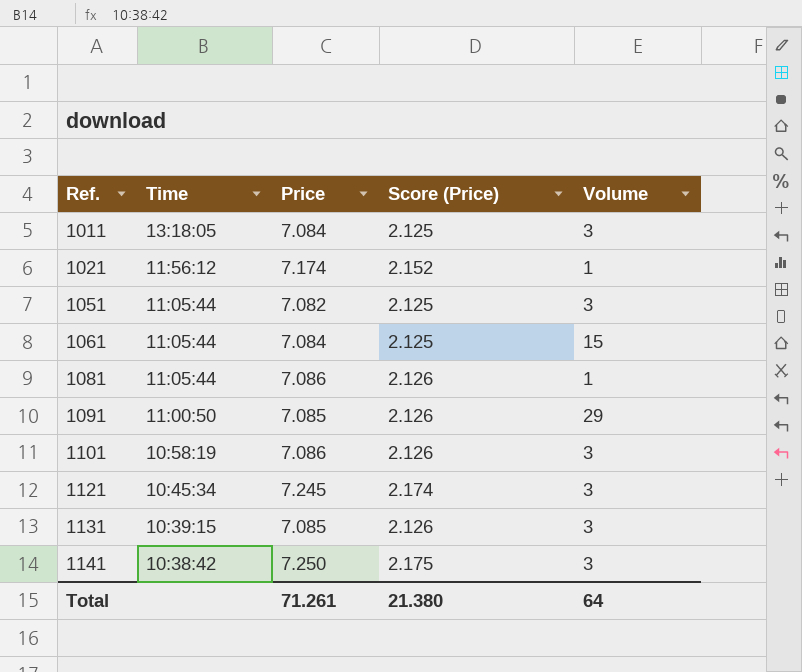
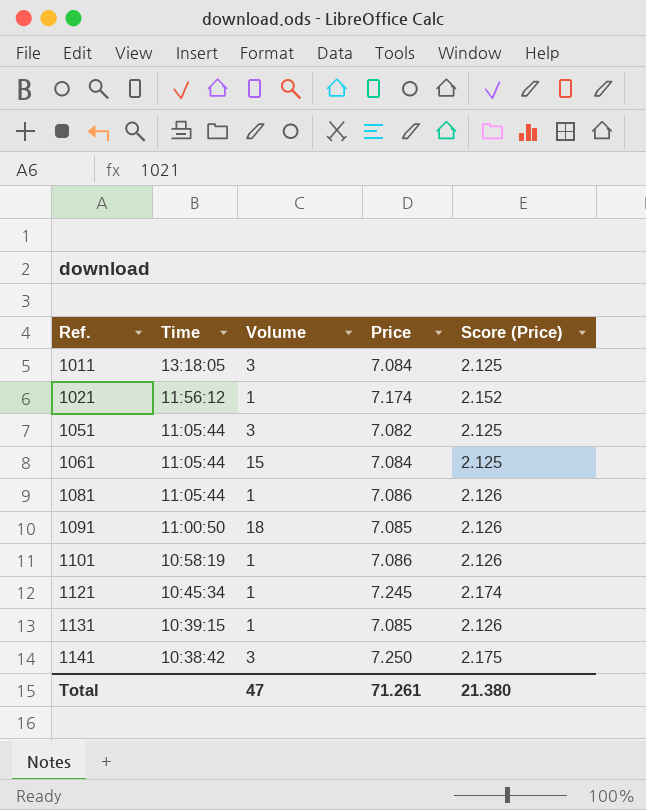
column Volume | position: 5 -> 3
1091 | Volume: 29 -> 18
1101 | Volume: 3 -> 1
1121 | Volume: 3 -> 1
1131 | Volume: 3 -> 1
Total | Volume: 64 -> 47

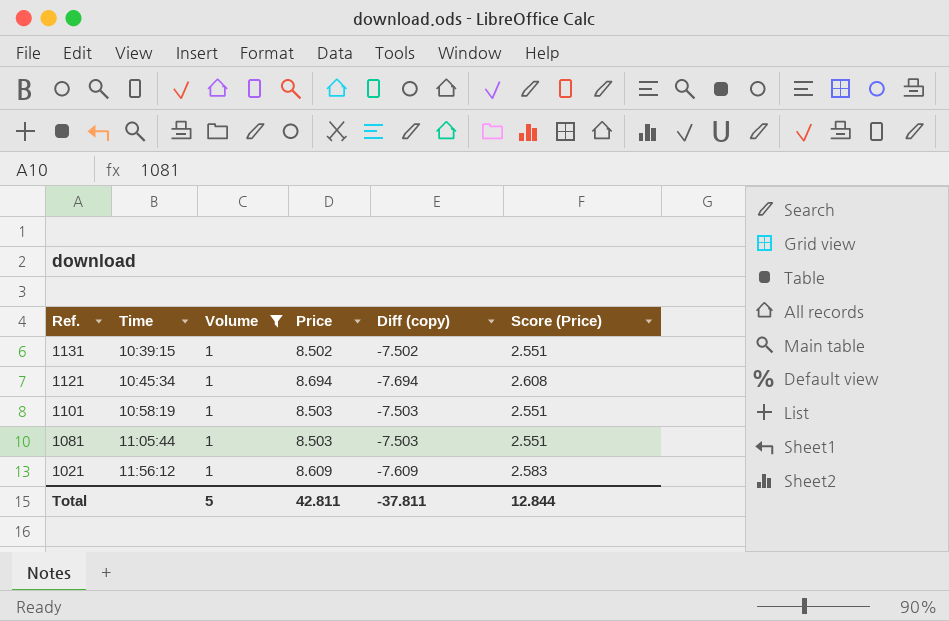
filter: none -> Volume = 1
row order: Ref. ascending -> Ref. descending
column Diff (copy) | formula: none -> [Volume] - [Price]
1131 | Price: 7.085 -> 8.502
1131 | Score (Price): 2.126 -> 2.551
1121 | Price: 7.245 -> 8.694
1121 | Score (Price): 2.174 -> 2.608
1101 | Price: 7.086 -> 8.503
1101 | Score (Price): 2.126 -> 2.551
1081 | Price: 7.086 -> 8.503
1081 | Score (Price): 2.126 -> 2.551
1021 | Price: 7.174 -> 8.609
1021 | Score (Price): 2.152 -> 2.583
Total | Volume: 47 -> 5
Total | Price: 71.261 -> 42.811
Total | Score (Price): 21.380 -> 12.844

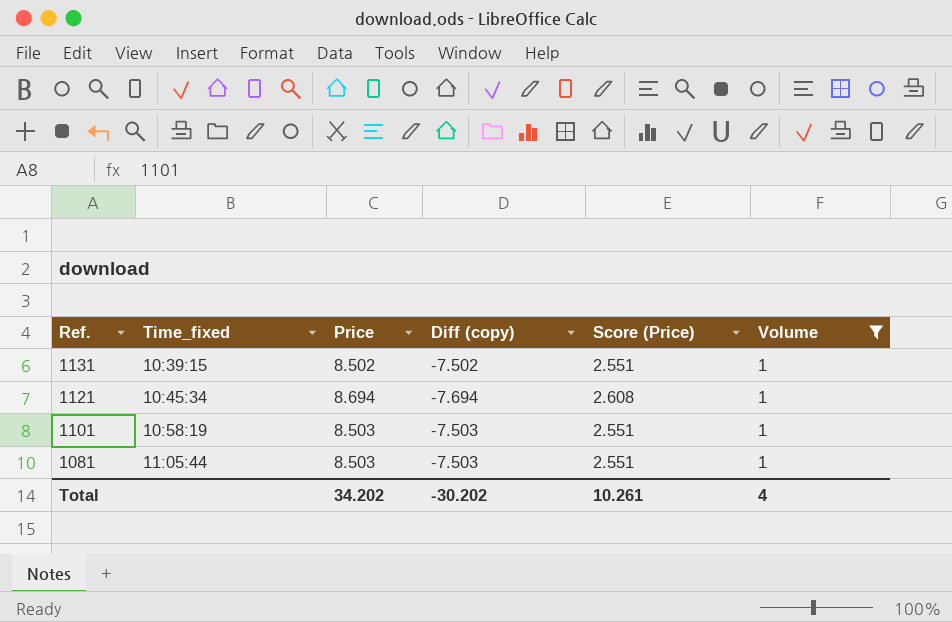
column name: Time -> Time_fixed
column Volume | position: 3 -> 6
row 1021: 11:56:12 | 1 | 8.609 | -7.609 | 2.583 -> none
Total | Price: 42.811 -> 34.202
Total | Diff (copy): -37.811 -> -30.202
Total | Score (Price): 12.844 -> 10.261
Total | Volume: 5 -> 4

